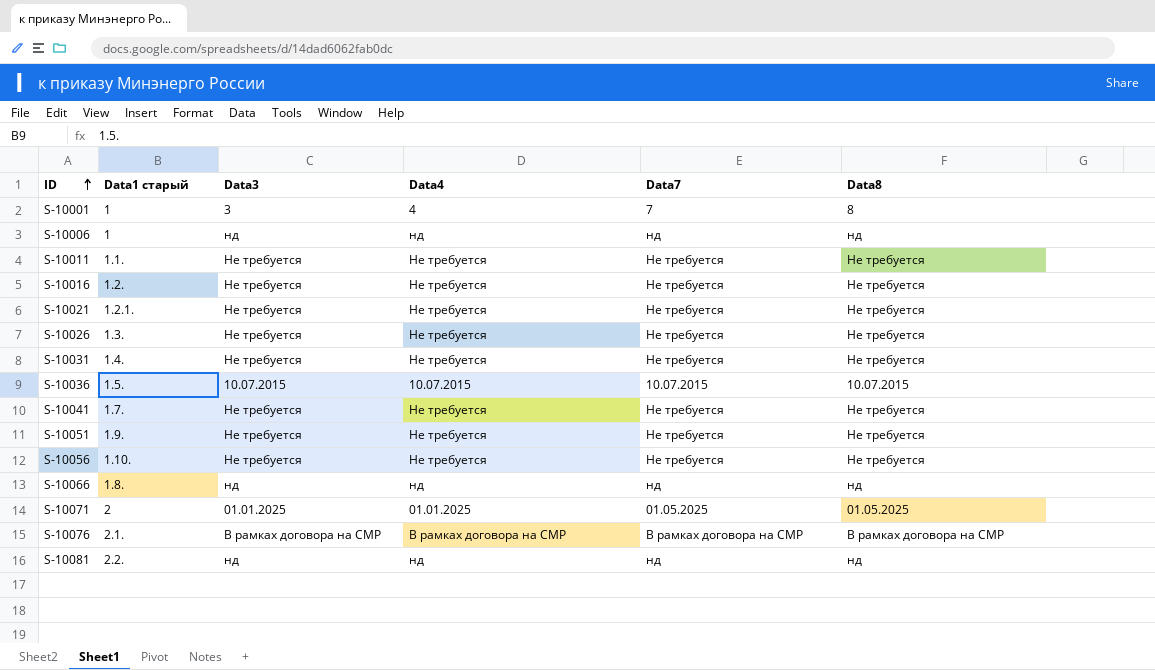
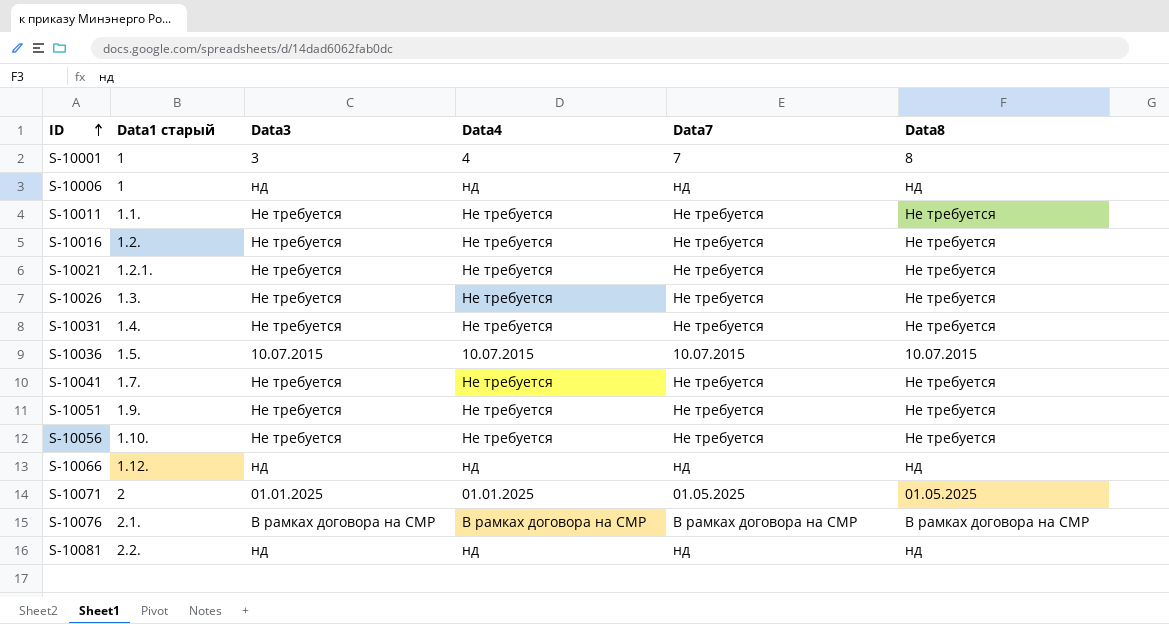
S-10066 | Data1 старый: 1.8. -> 1.12.

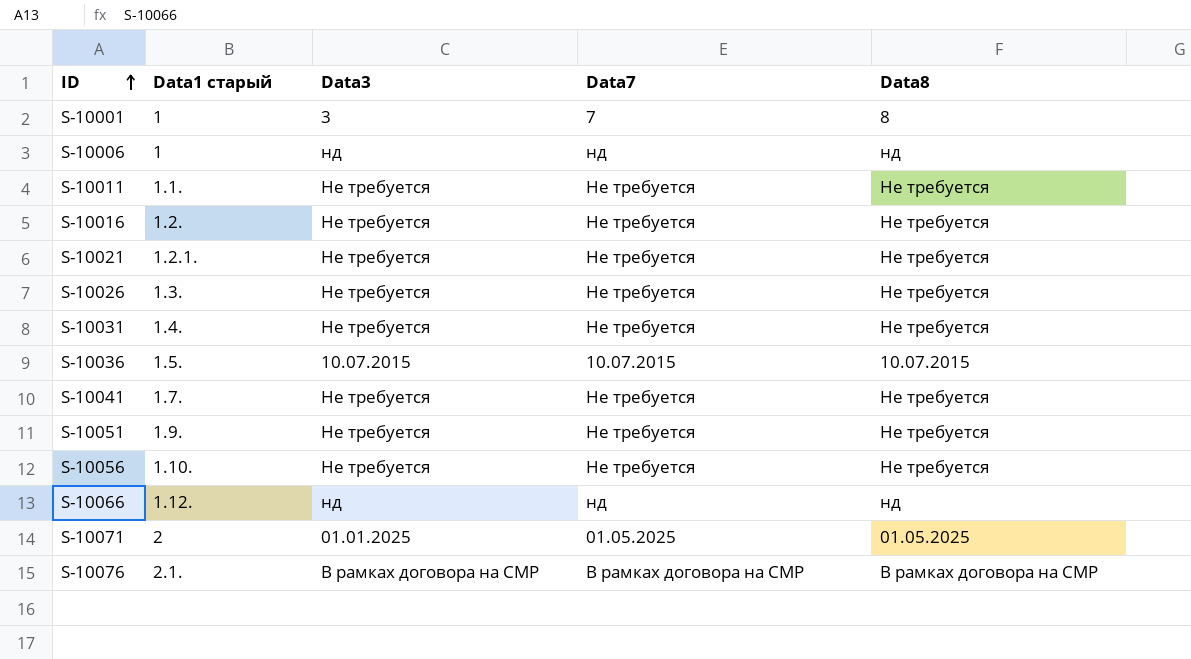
column Data4 | position: 4 -> none
row S-10081: 2.2. | нд | нд | нд | нд -> none

